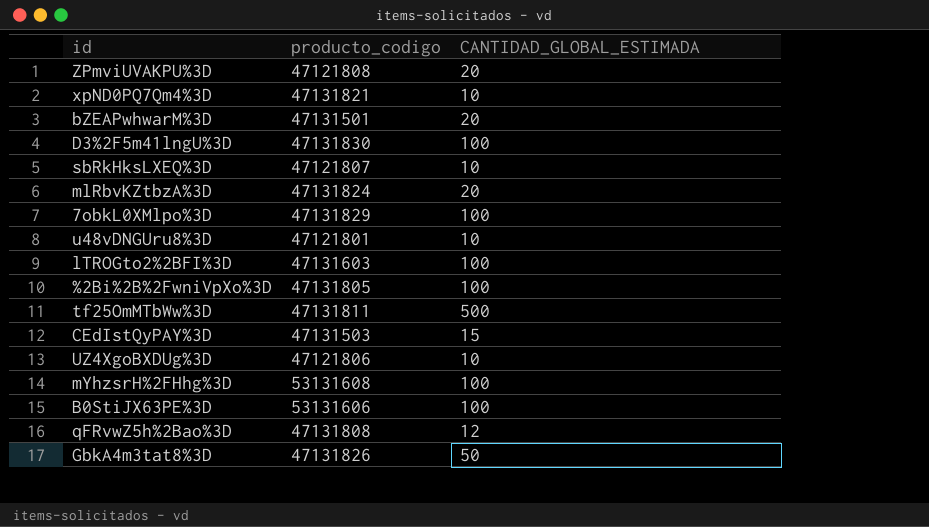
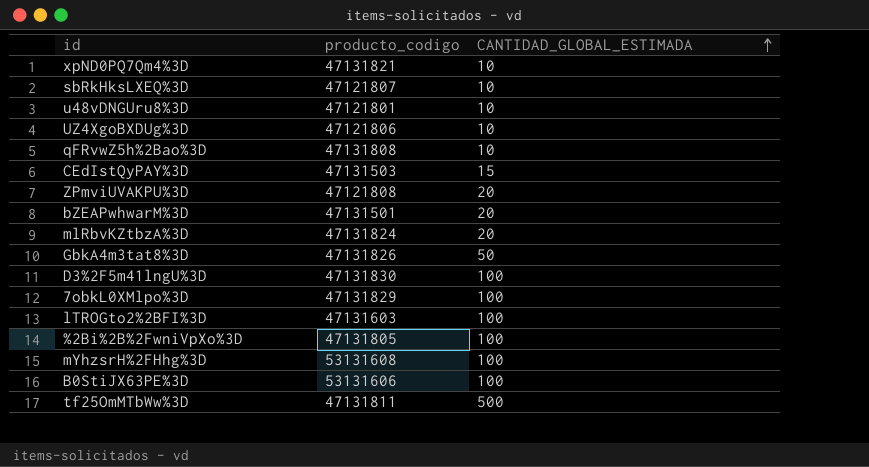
row order: none -> CANTIDAD_GLOBAL_ESTIMADA ascending
qFRvwZ5h%2Bao%3D | CANTIDAD_GLOBAL_ESTIMADA: 12 -> 10

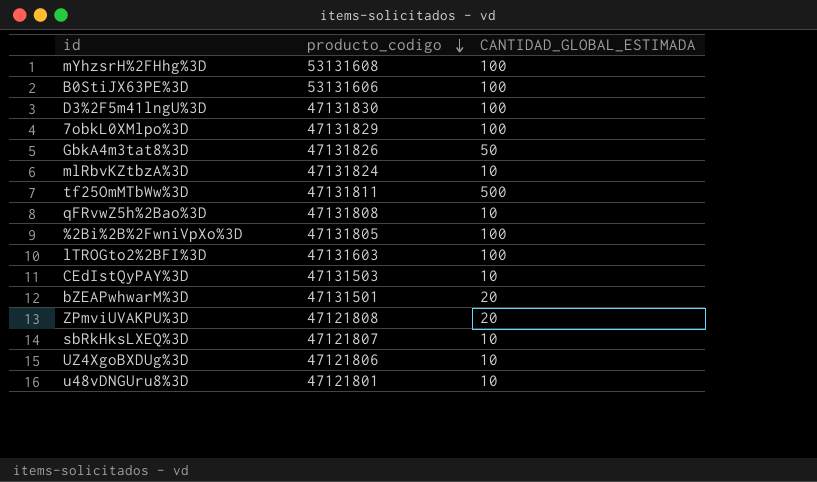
row order: CANTIDAD_GLOBAL_ESTIMADA ascending -> producto_codigo descending
row xpND0PQ7Qm4%3D: 47131821 | 10 -> none
mlRbvKZtbzA%3D | CANTIDAD_GLOBAL_ESTIMADA: 20 -> 10
CEdIstQyPAY%3D | CANTIDAD_GLOBAL_ESTIMADA: 15 -> 10

